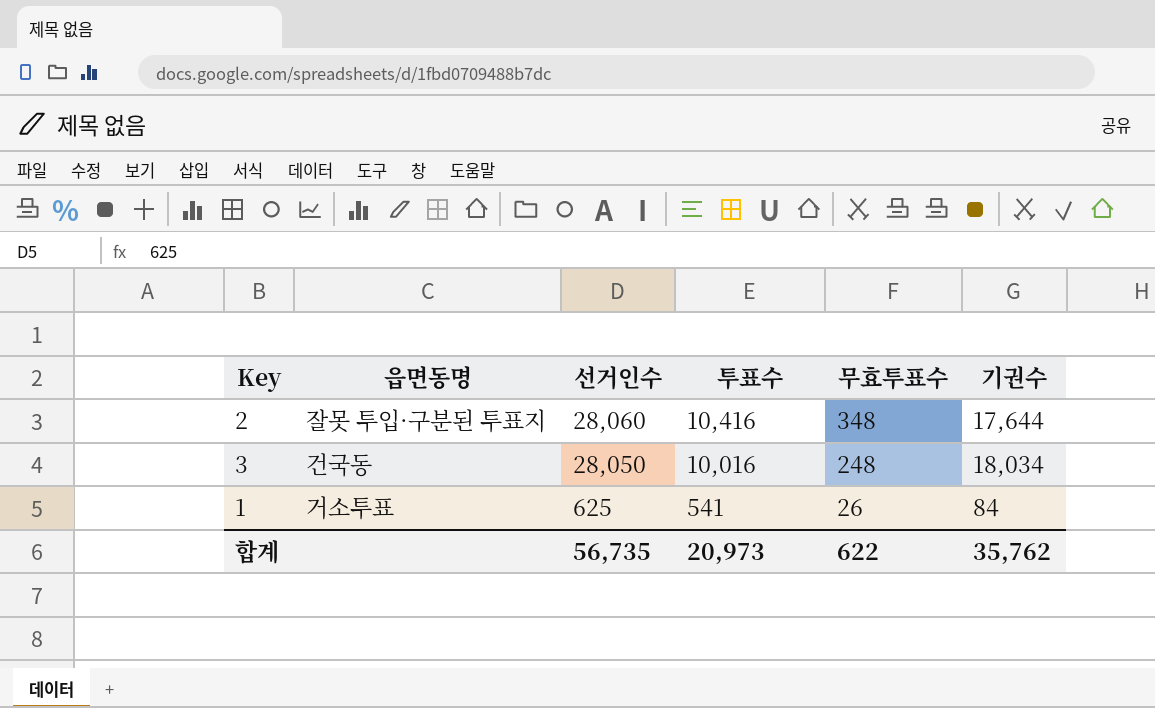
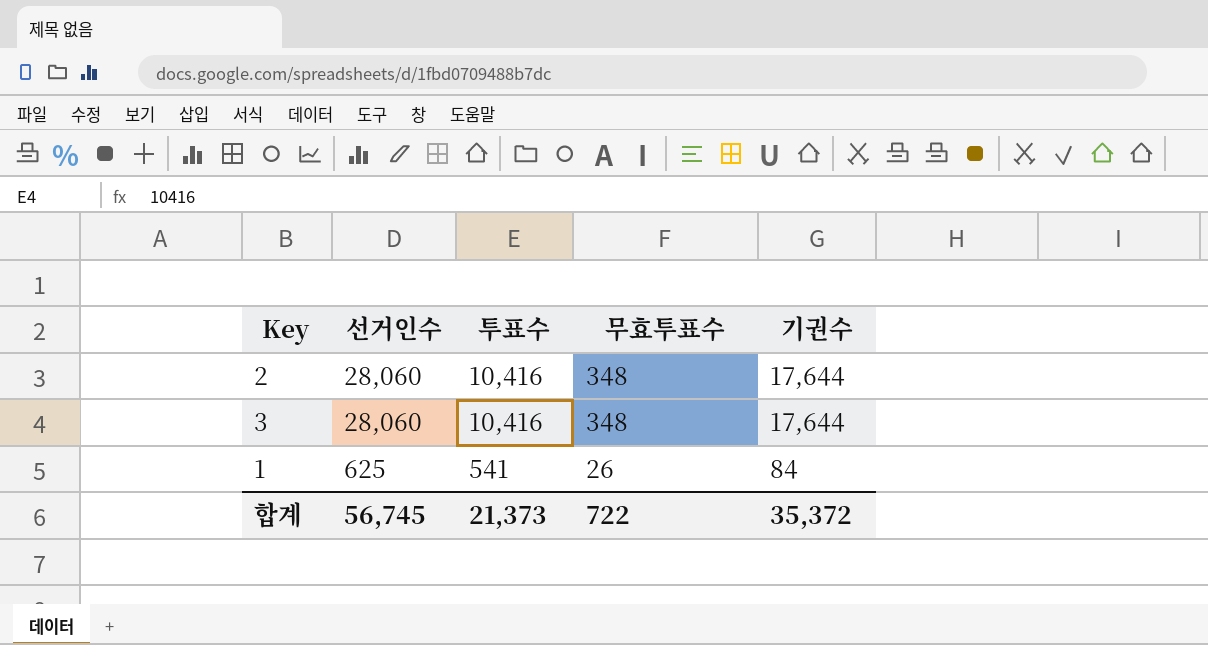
column 읍면동명 | position: 2 -> none
3 | 선거인수: 28,050 -> 28,060
3 | 투표수: 10,016 -> 10,416
3 | 무효투표수: 248 -> 348
3 | 기권수: 18,034 -> 17,644
합계 | 선거인수: 56,735 -> 56,745
합계 | 투표수: 20,973 -> 21,373
합계 | 무효투표수: 622 -> 722
합계 | 기권수: 35,762 -> 35,372

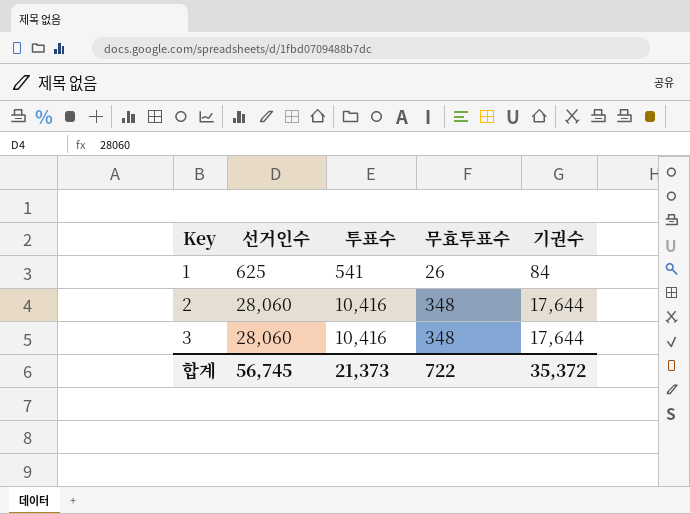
row order: 선거인수 descending -> Key ascending

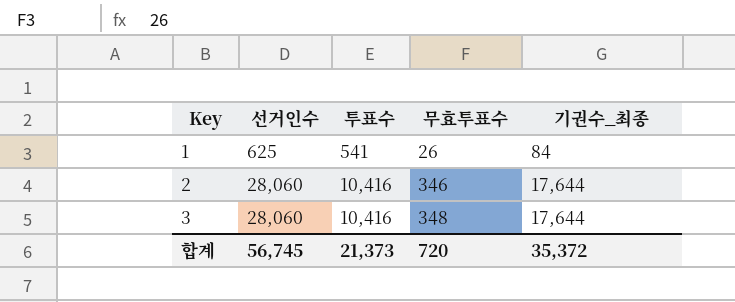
column name: 기권수 -> 기권수_최종
2 | 무효투표수: 348 -> 346
합계 | 무효투표수: 722 -> 720

